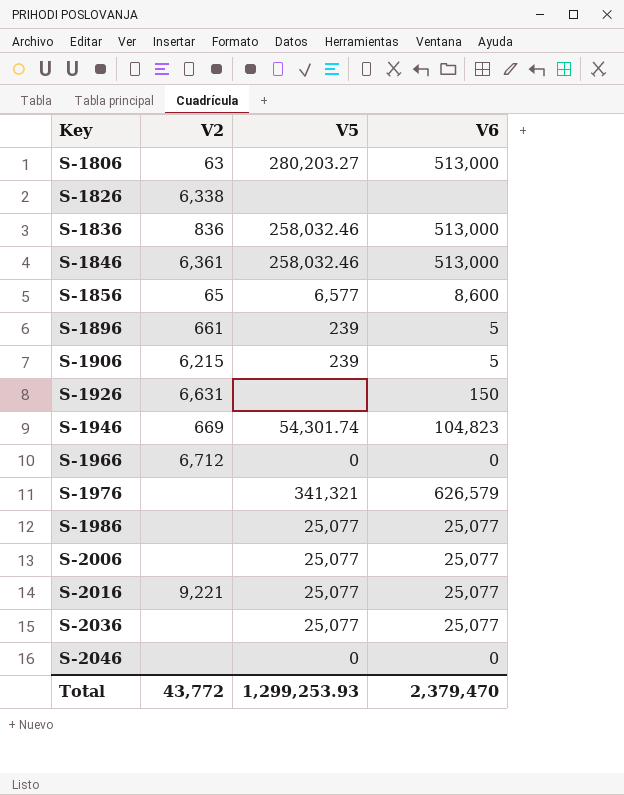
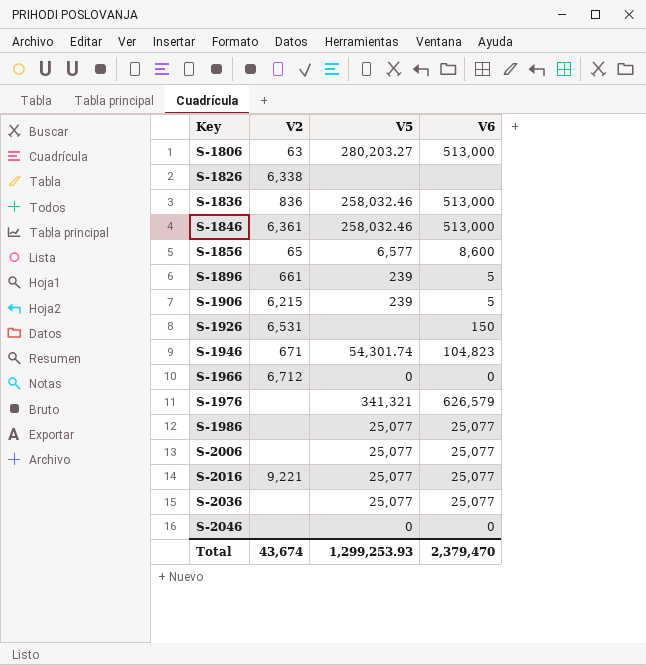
S-1926 | V2: 6,631 -> 6,531
S-1946 | V2: 669 -> 671
Total | V2: 43,772 -> 43,674

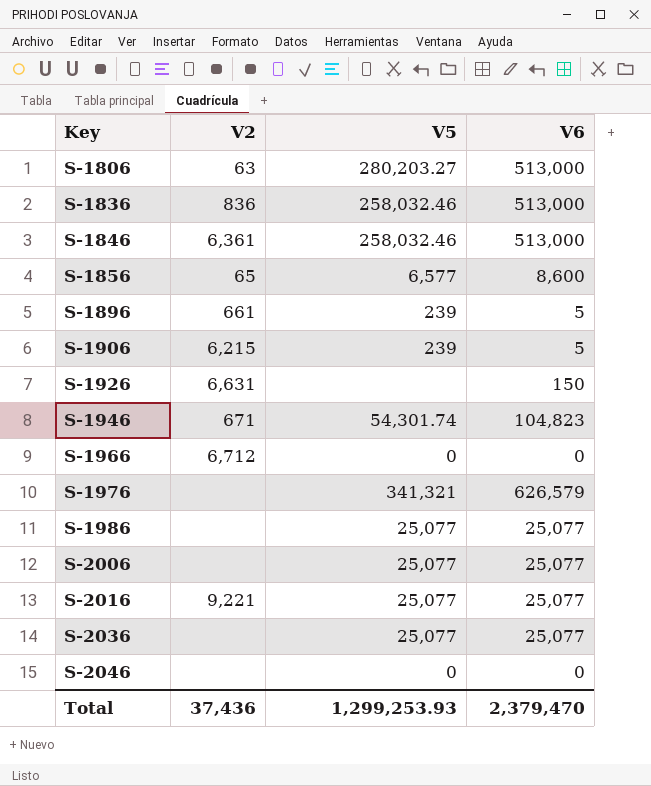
row S-1826: 6,338 | none | none -> none
S-1926 | V2: 6,531 -> 6,631
Total | V2: 43,674 -> 37,436

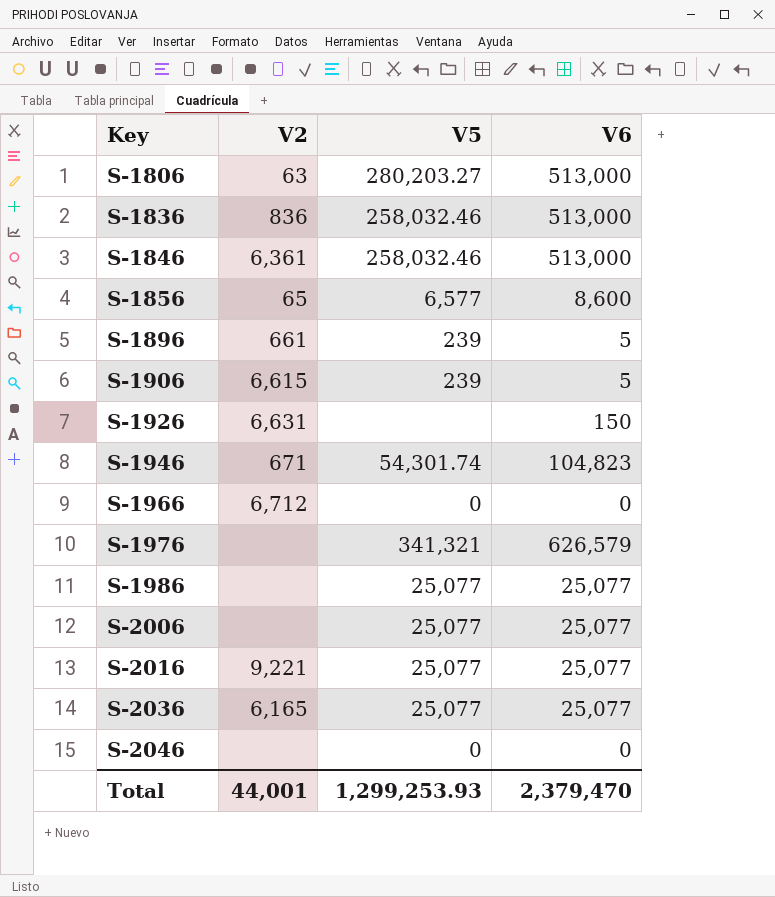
S-1906 | V2: 6,215 -> 6,615
S-2036 | V2: none -> 6,165
Total | V2: 37,436 -> 44,001

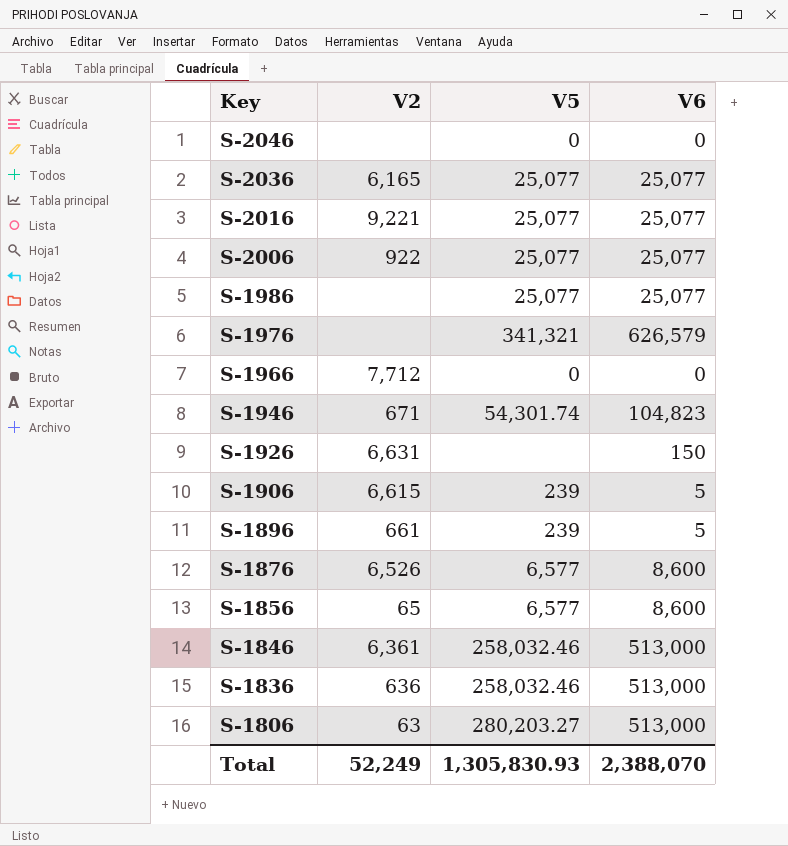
row order: Key ascending -> Key descending
S-2006 | V2: none -> 922
S-1966 | V2: 6,712 -> 7,712
row S-1876: none -> 6,526 | 6,577 | 8,600
S-1836 | V2: 836 -> 636
Total | V2: 44,001 -> 52,249
Total | V5: 1,299,253.93 -> 1,305,830.93
Total | V6: 2,379,470 -> 2,388,070

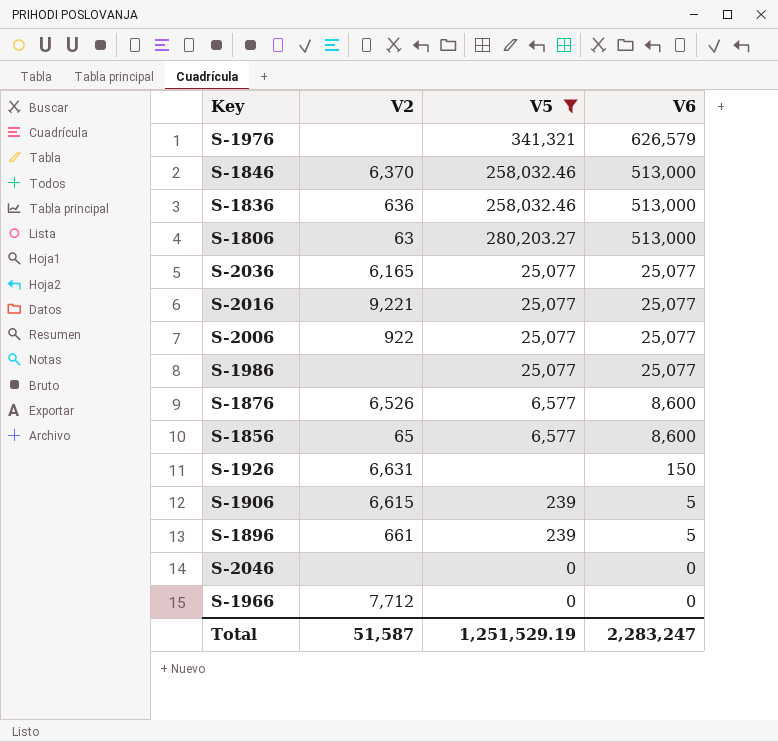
filter: none -> V5 != 54,301.74
row order: Key descending -> V6 descending
S-1846 | V2: 6,361 -> 6,370
Total | V2: 52,249 -> 51,587
Total | V5: 1,305,830.93 -> 1,251,529.19
Total | V6: 2,388,070 -> 2,283,247

